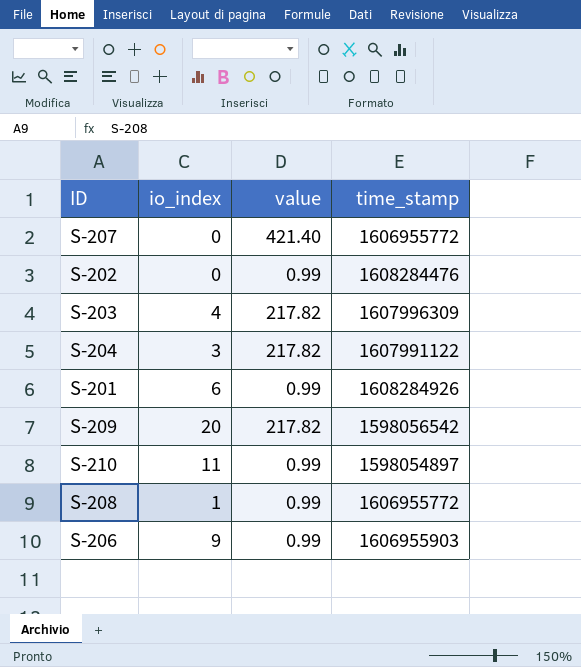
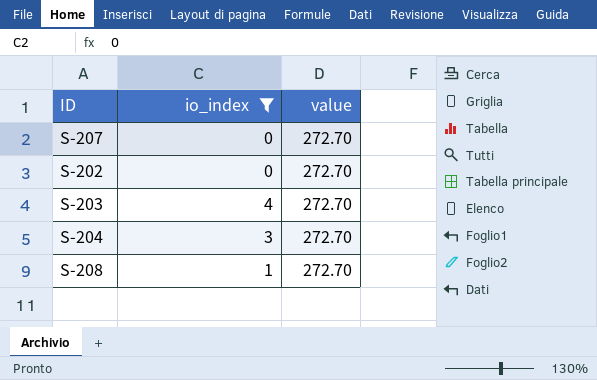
filter: none -> io_index <= 4
column time_stamp | position: 4 -> none
S-207 | value: 421.40 -> 272.70
S-202 | value: 0.99 -> 272.70
S-203 | value: 217.82 -> 272.70
S-204 | value: 217.82 -> 272.70
S-208 | value: 0.99 -> 272.70

